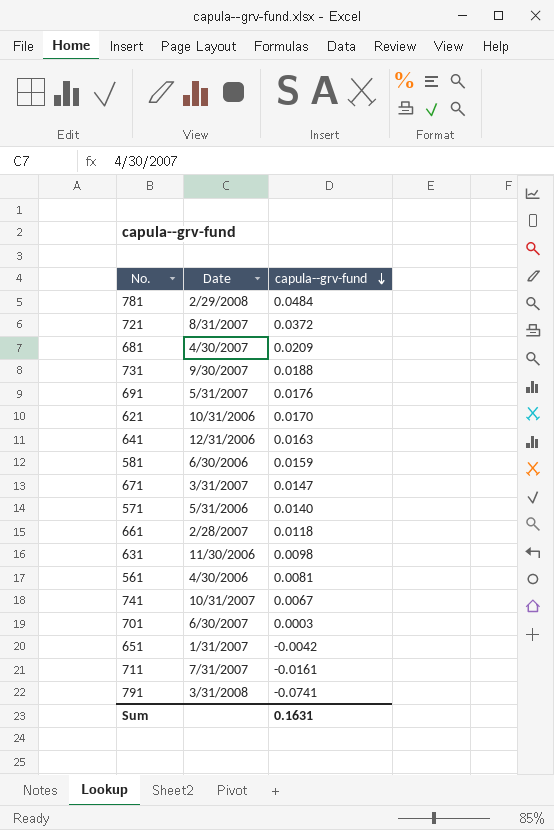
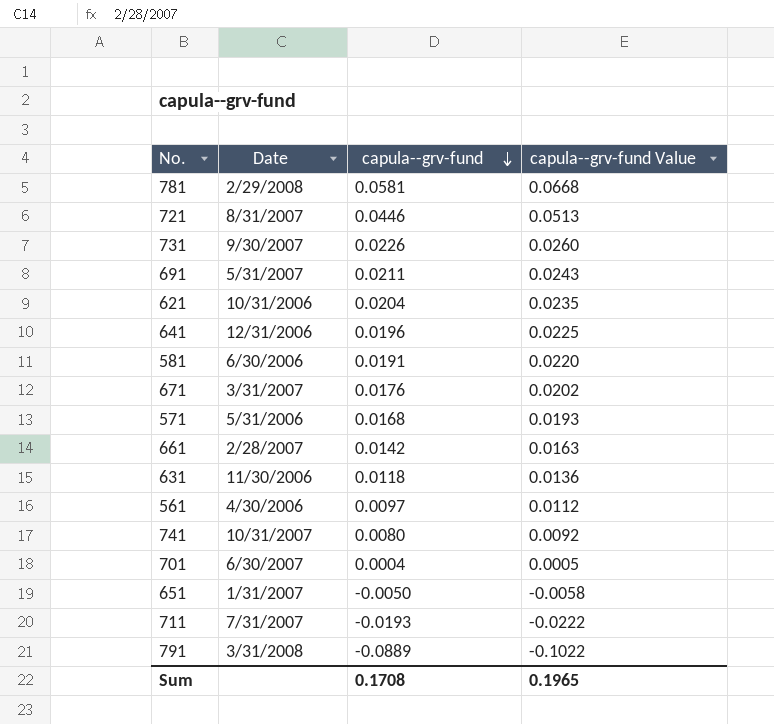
column capula--grv-fund Value | formula: none -> [capula--grv-fund] * 1.15
row 681: 4/30/2007 | 0.0209 -> none
781 | capula--grv-fund: 0.0484 -> 0.0581
721 | capula--grv-fund: 0.0372 -> 0.0446
731 | capula--grv-fund: 0.0188 -> 0.0226
691 | capula--grv-fund: 0.0176 -> 0.0211
621 | capula--grv-fund: 0.0170 -> 0.0204
641 | capula--grv-fund: 0.0163 -> 0.0196
581 | capula--grv-fund: 0.0159 -> 0.0191
671 | capula--grv-fund: 0.0147 -> 0.0176
571 | capula--grv-fund: 0.0140 -> 0.0168
661 | capula--grv-fund: 0.0118 -> 0.0142
631 | capula--grv-fund: 0.0098 -> 0.0118
561 | capula--grv-fund: 0.0081 -> 0.0097
741 | capula--grv-fund: 0.0067 -> 0.0080
701 | capula--grv-fund: 0.0003 -> 0.0004
651 | capula--grv-fund: -0.0042 -> -0.0050
711 | capula--grv-fund: -0.0161 -> -0.0193
791 | capula--grv-fund: -0.0741 -> -0.0889
Sum | capula--grv-fund: 0.1631 -> 0.1708

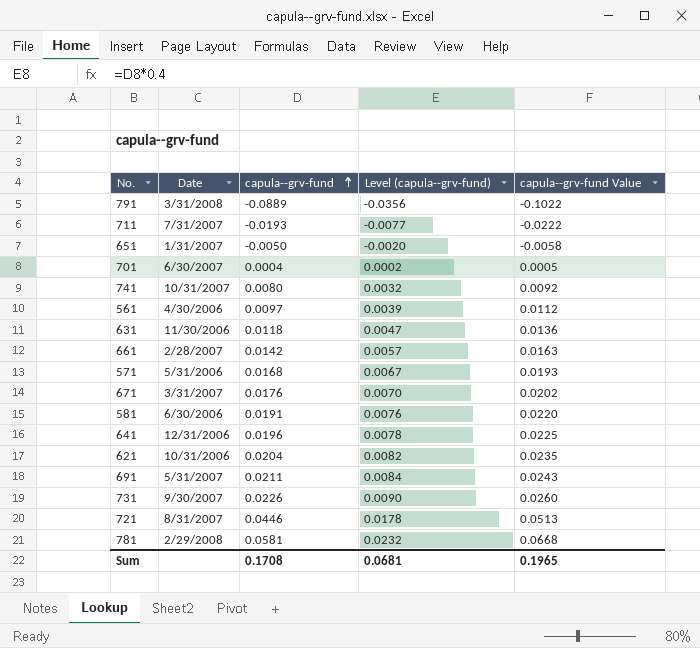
row order: capula--grv-fund descending -> capula--grv-fund ascending
column Level (capula--grv-fund) | formula: none -> [capula--grv-fund] * 0.4

